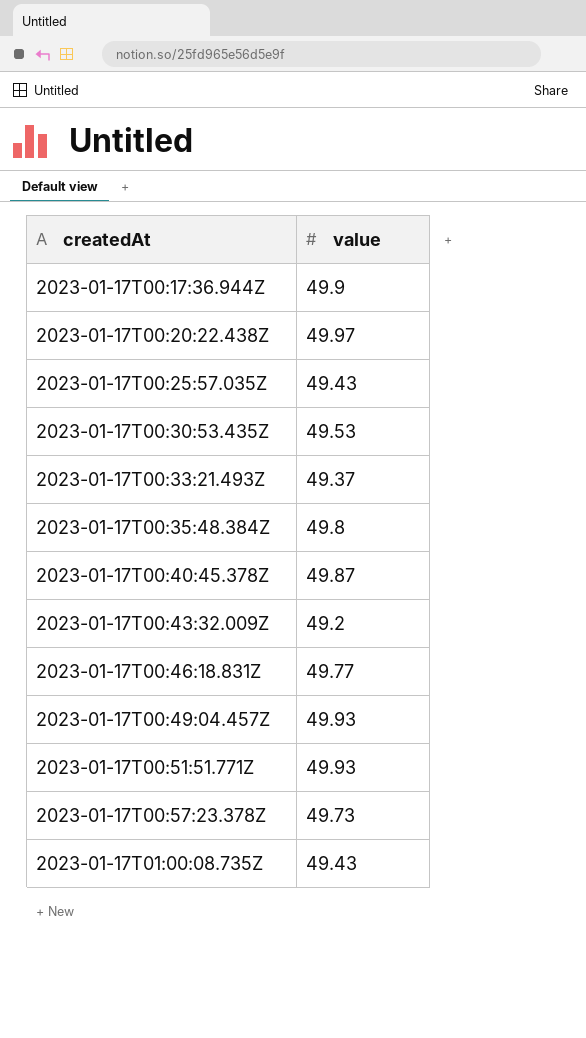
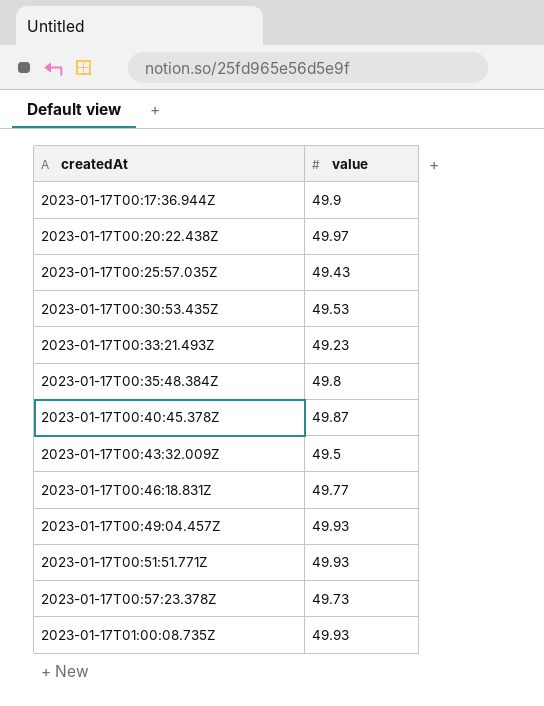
2023-01-17T00:33:21.493Z | value: 49.37 -> 49.23
2023-01-17T00:43:32.009Z | value: 49.2 -> 49.5
2023-01-17T01:00:08.735Z | value: 49.43 -> 49.93

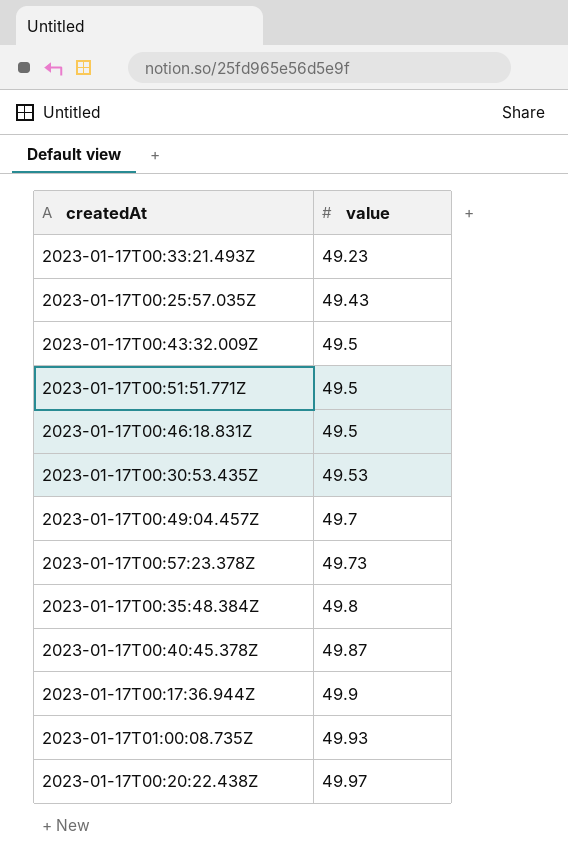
row order: createdAt ascending -> value ascending
2023-01-17T00:51:51.771Z | value: 49.93 -> 49.5
2023-01-17T00:46:18.831Z | value: 49.77 -> 49.5
2023-01-17T00:49:04.457Z | value: 49.93 -> 49.7

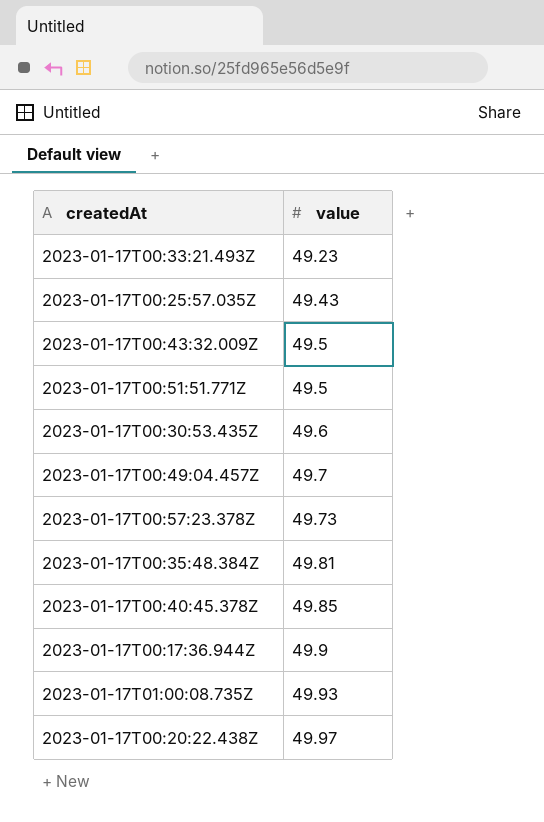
row 2023-01-17T00:46:18.831Z: 49.5 -> none
2023-01-17T00:30:53.435Z | value: 49.53 -> 49.6
2023-01-17T00:35:48.384Z | value: 49.8 -> 49.81
2023-01-17T00:40:45.378Z | value: 49.87 -> 49.85

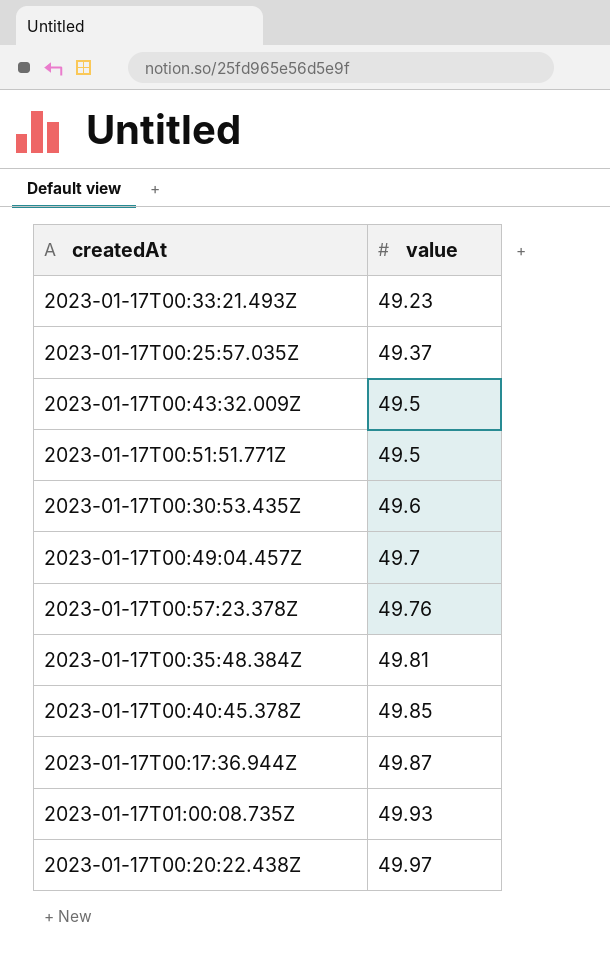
2023-01-17T00:25:57.035Z | value: 49.43 -> 49.37
2023-01-17T00:57:23.378Z | value: 49.73 -> 49.76
2023-01-17T00:17:36.944Z | value: 49.9 -> 49.87

